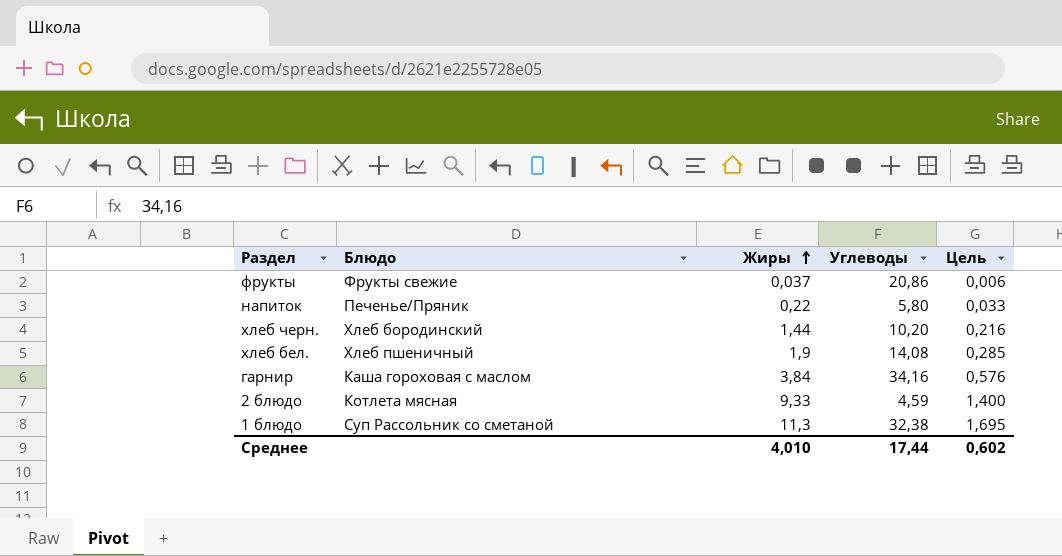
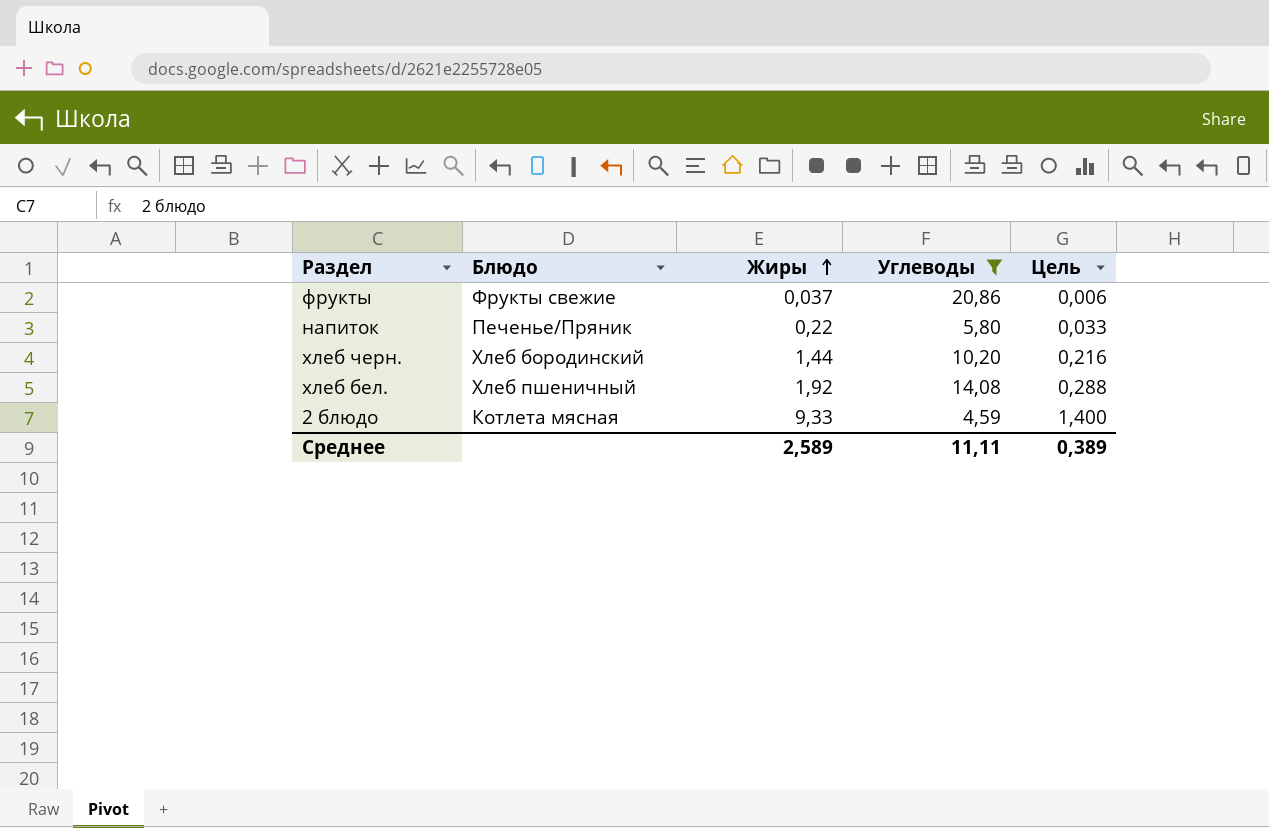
filter: none -> Углеводы <= 20,86
хлеб бел. | Жиры: 1,9 -> 1,92
хлеб бел. | Цель: 0,285 -> 0,288
Среднее | Жиры: 4,010 -> 2,589
Среднее | Углеводы: 17,44 -> 11,11
Среднее | Цель: 0,602 -> 0,389

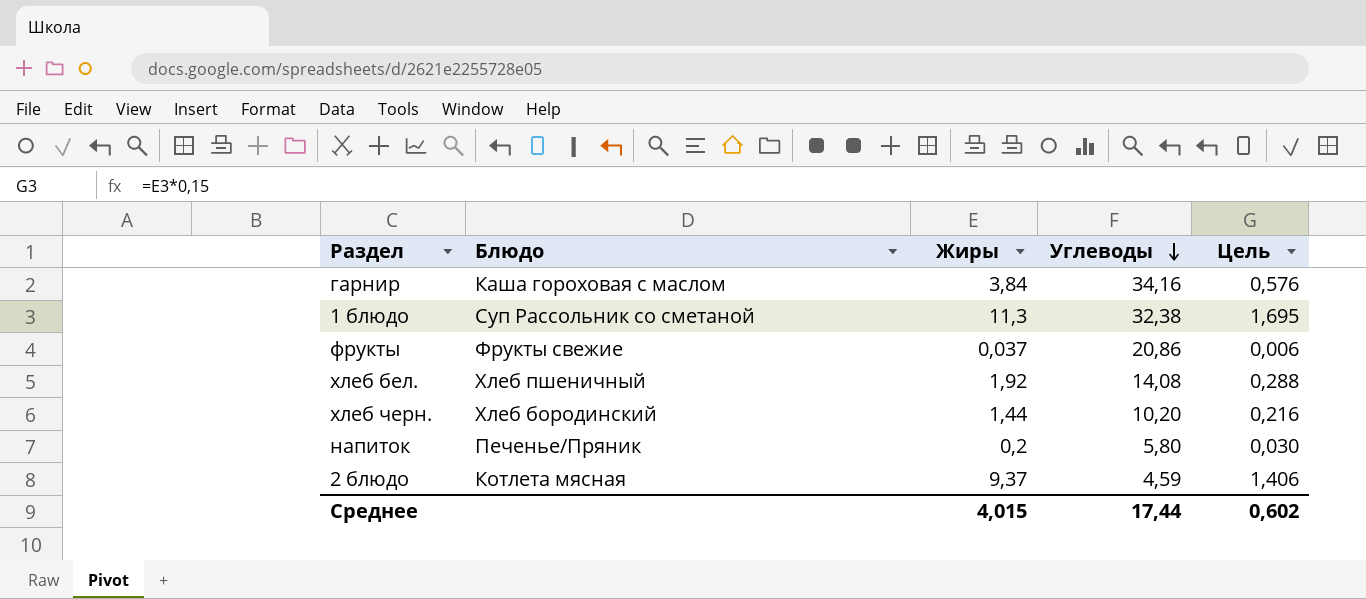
filter: Углеводы <= 20,86 -> none
row order: Жиры ascending -> Углеводы descending
напиток | Жиры: 0,22 -> 0,2
напиток | Цель: 0,033 -> 0,030
2 блюдо | Жиры: 9,33 -> 9,37
2 блюдо | Цель: 1,400 -> 1,406
Среднее | Жиры: 2,589 -> 4,015
Среднее | Углеводы: 11,11 -> 17,44
Среднее | Цель: 0,389 -> 0,602

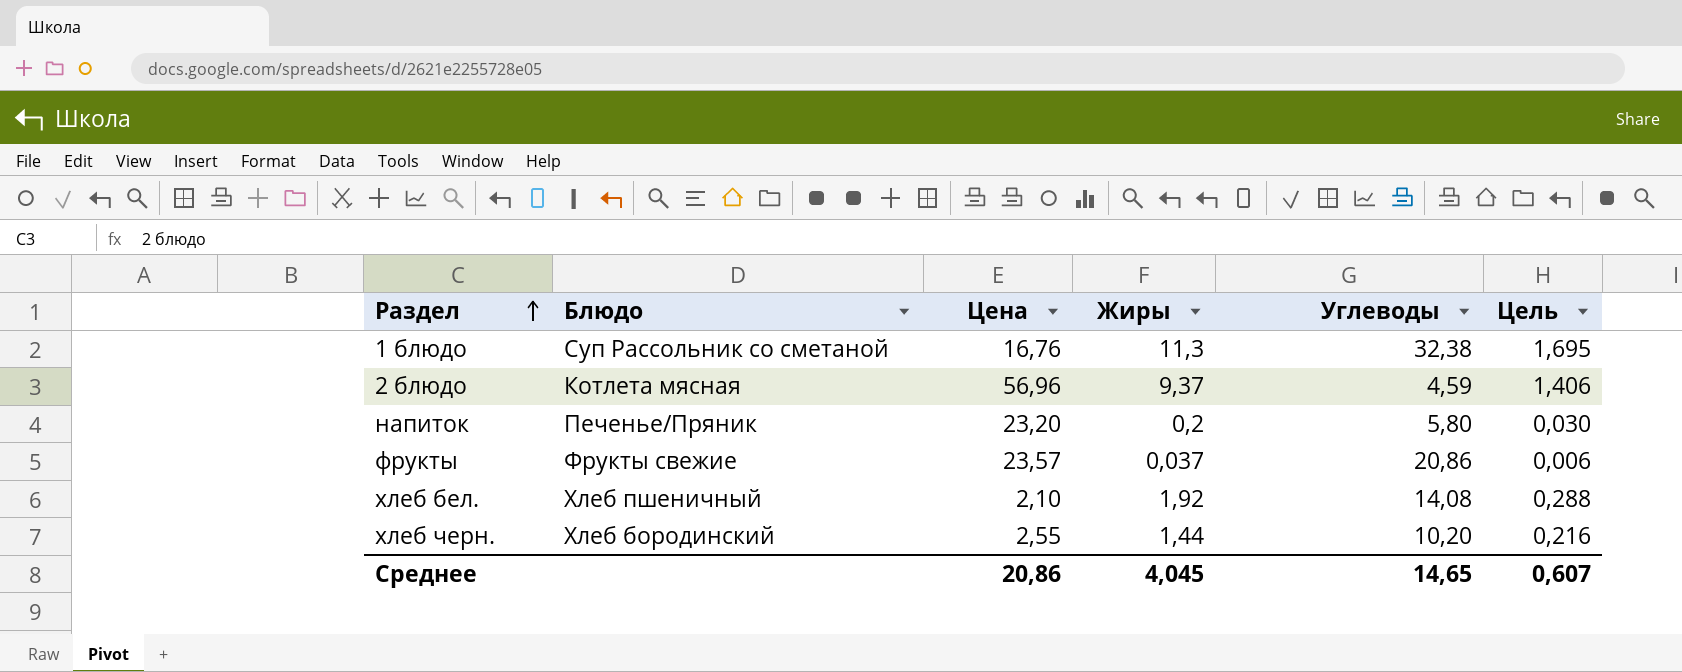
row order: Углеводы descending -> Раздел ascending
column Цена | position: none -> 3
row гарнир: Каша гороховая с маслом | 3,84 | 34,16 | 0,576 -> none
Среднее | Жиры: 4,015 -> 4,045
Среднее | Углеводы: 17,44 -> 14,65
Среднее | Цель: 0,602 -> 0,607

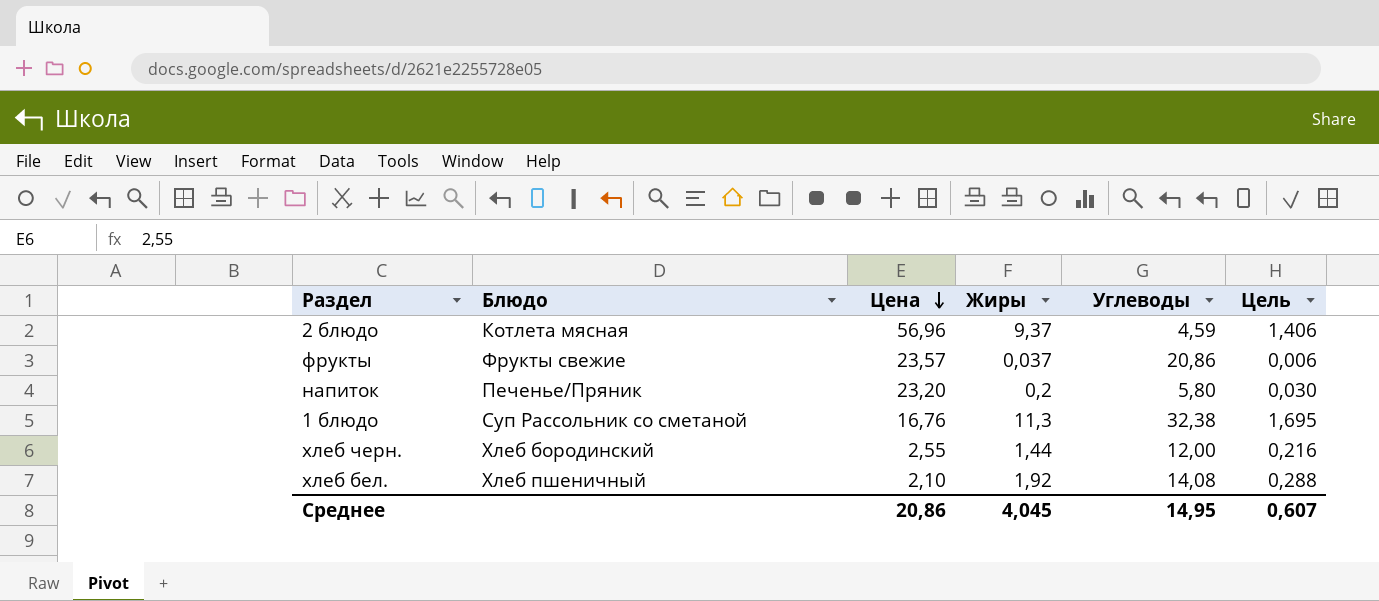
row order: Раздел ascending -> Цена descending
хлеб черн. | Углеводы: 10,20 -> 12,00
Среднее | Углеводы: 14,65 -> 14,95

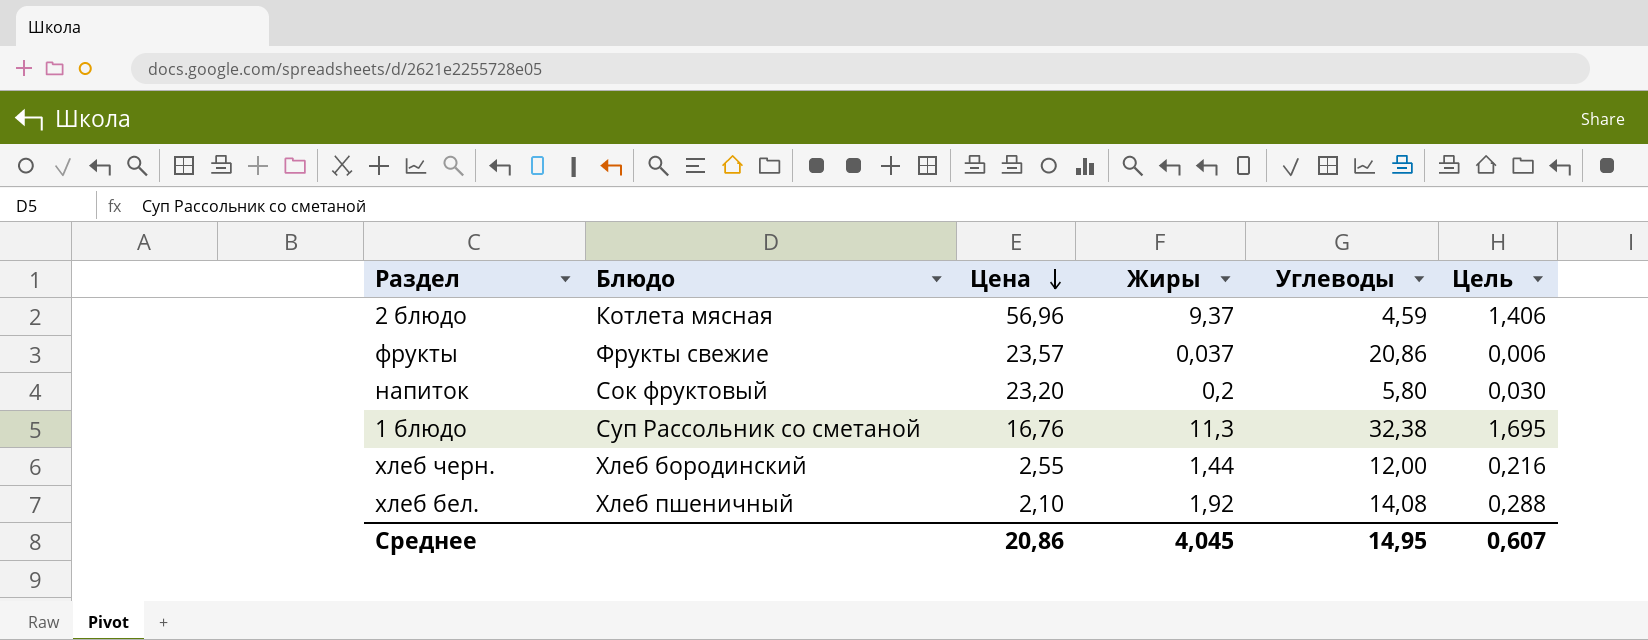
напиток | Блюдо: Печенье/Пряник -> Сок фруктовый

